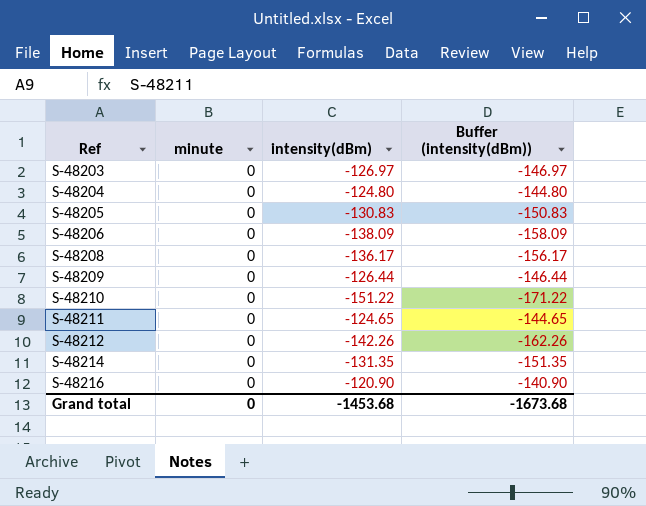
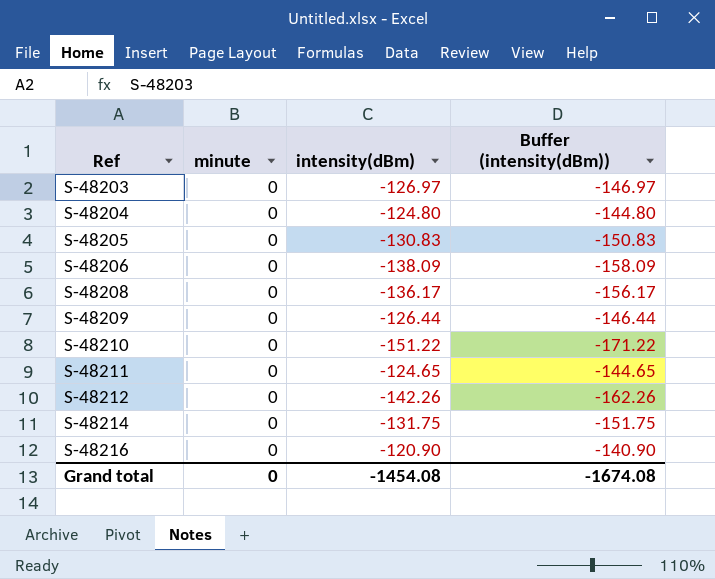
S-48214 | intensity(dBm): -131.35 -> -131.75
S-48214 | Buffer (intensity(dBm)): -151.35 -> -151.75
Grand total | intensity(dBm): -1453.68 -> -1454.08
Grand total | Buffer (intensity(dBm)): -1673.68 -> -1674.08

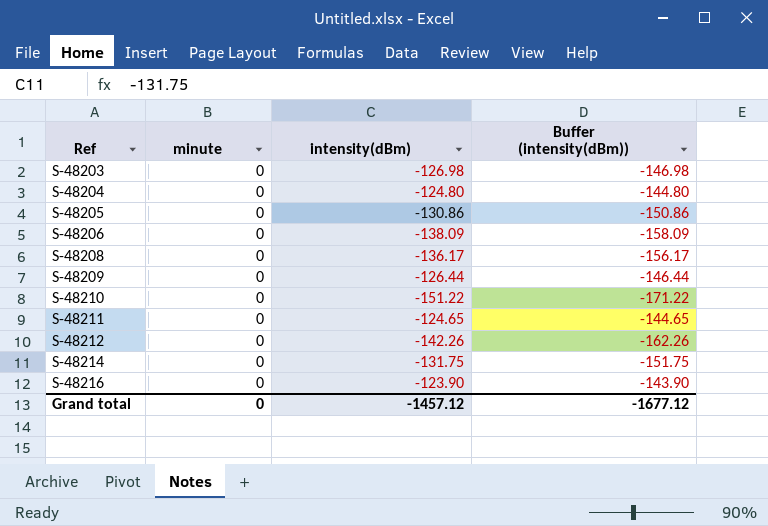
S-48203 | intensity(dBm): -126.97 -> -126.98
S-48203 | Buffer (intensity(dBm)): -146.97 -> -146.98
S-48205 | intensity(dBm): -130.83 -> -130.86
S-48205 | Buffer (intensity(dBm)): -150.83 -> -150.86
S-48216 | intensity(dBm): -120.90 -> -123.90
S-48216 | Buffer (intensity(dBm)): -140.90 -> -143.90
Grand total | intensity(dBm): -1454.08 -> -1457.12
Grand total | Buffer (intensity(dBm)): -1674.08 -> -1677.12

